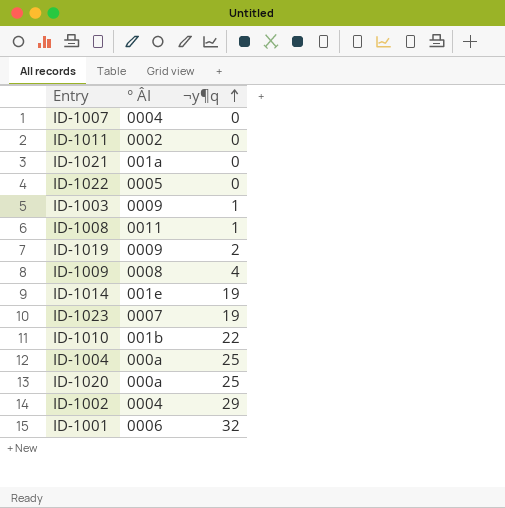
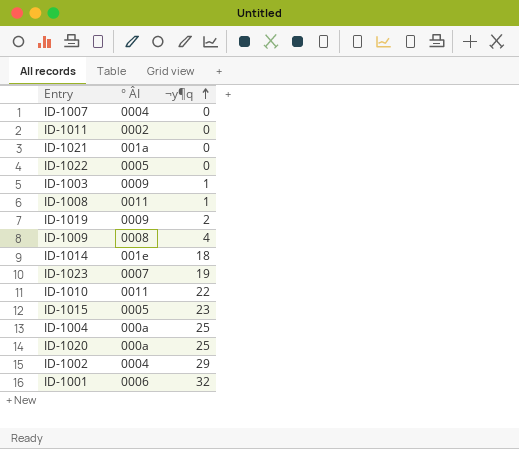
ID-1014 | ¬y¶q: 19 -> 18
ID-1010 | ° ÂI: 001b -> 0011
row ID-1015: none -> 0005 | 23

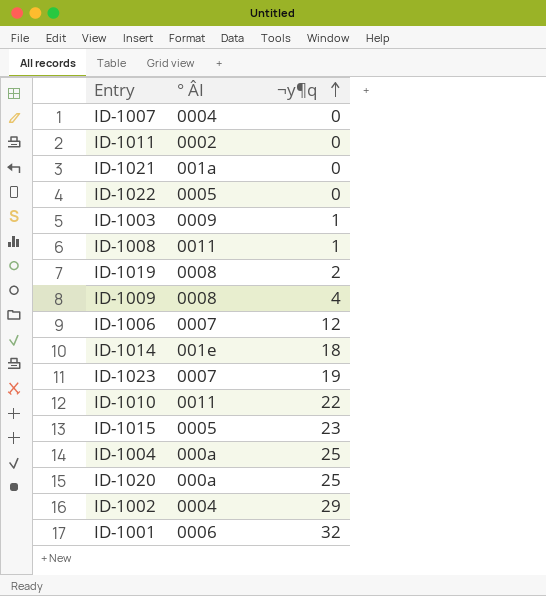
ID-1019 | ° ÂI: 0009 -> 0008
row ID-1006: none -> 0007 | 12

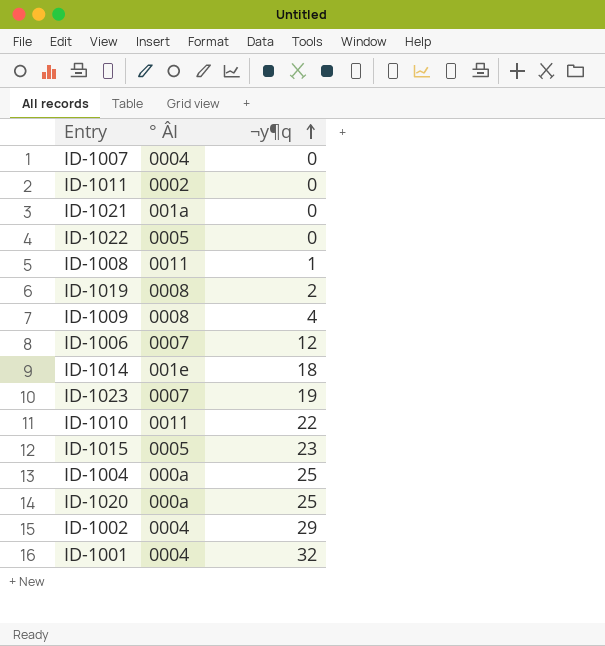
row ID-1003: 0009 | 1 -> none
ID-1001 | ° ÂI: 0006 -> 0004

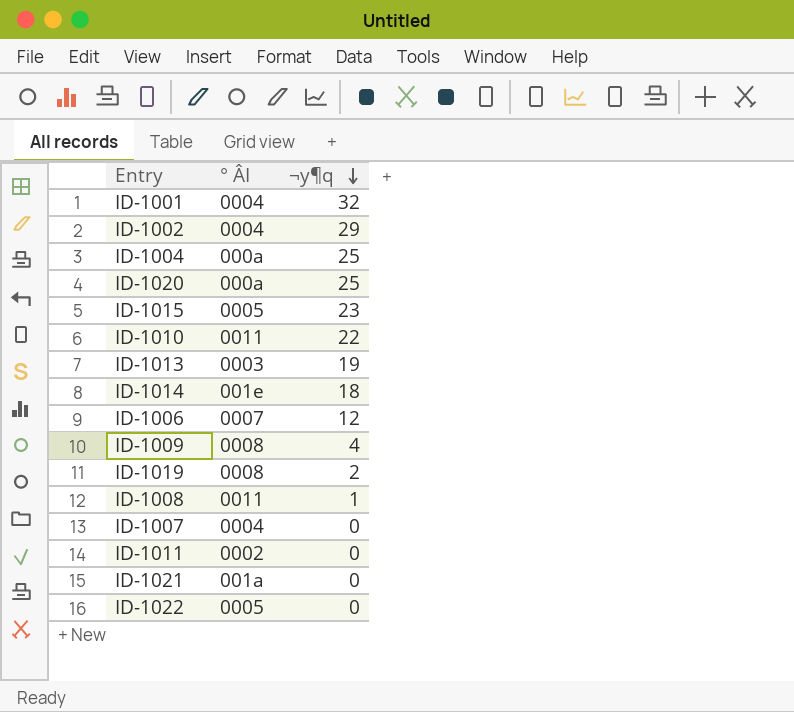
row order: ¬y¶q ascending -> ¬y¶q descending
row ID-1023: 0007 | 19 -> none
row ID-1013: none -> 0003 | 19

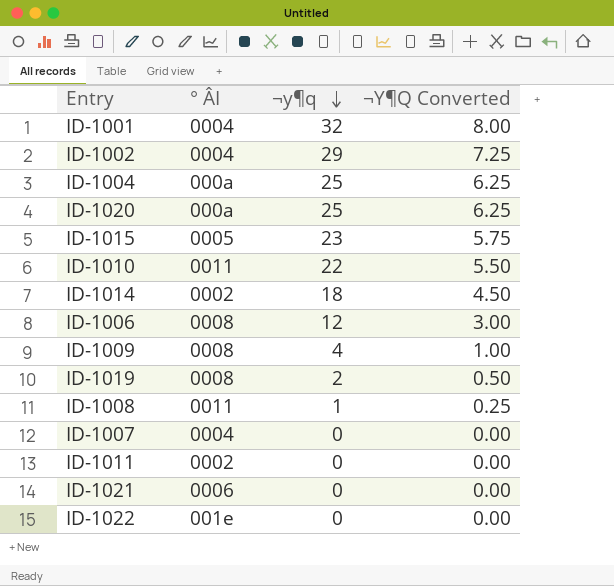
column ¬Y¶Q Converted | formula: none -> [¬y¶q] * 0.25
row ID-1013: 0003 | 19 -> none
ID-1014 | ° ÂI: 001e -> 0002
ID-1006 | ° ÂI: 0007 -> 0008
ID-1021 | ° ÂI: 001a -> 0006
ID-1022 | ° ÂI: 0005 -> 001e

